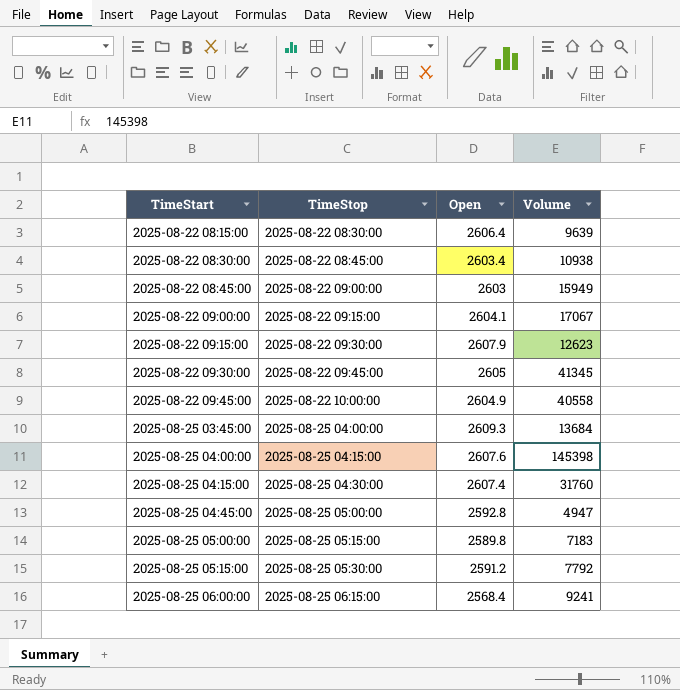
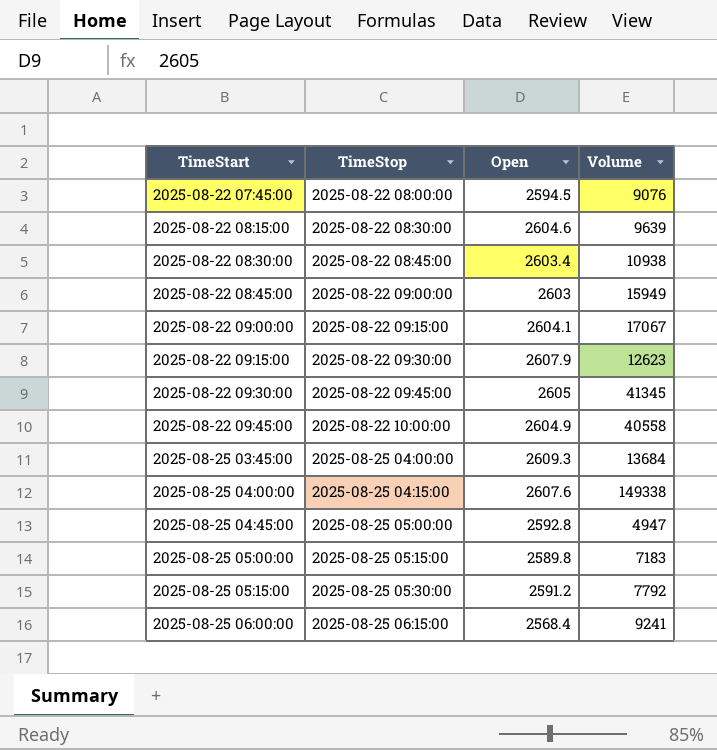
row 2025-08-25 04:15:00: 2025-08-25 04:30:00 | 2607.4 | 31760 -> none
row 2025-08-22 07:45:00: none -> 2025-08-22 08:00:00 | 2594.5 | 9076
2025-08-22 08:15:00 | Open: 2606.4 -> 2604.6
2025-08-25 04:00:00 | Volume: 145398 -> 149338

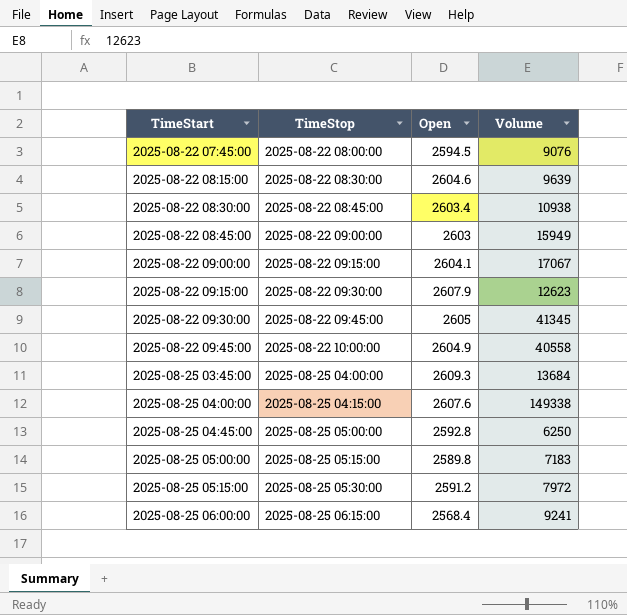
2025-08-25 04:45:00 | Volume: 4947 -> 6250
2025-08-25 05:15:00 | Volume: 7792 -> 7972

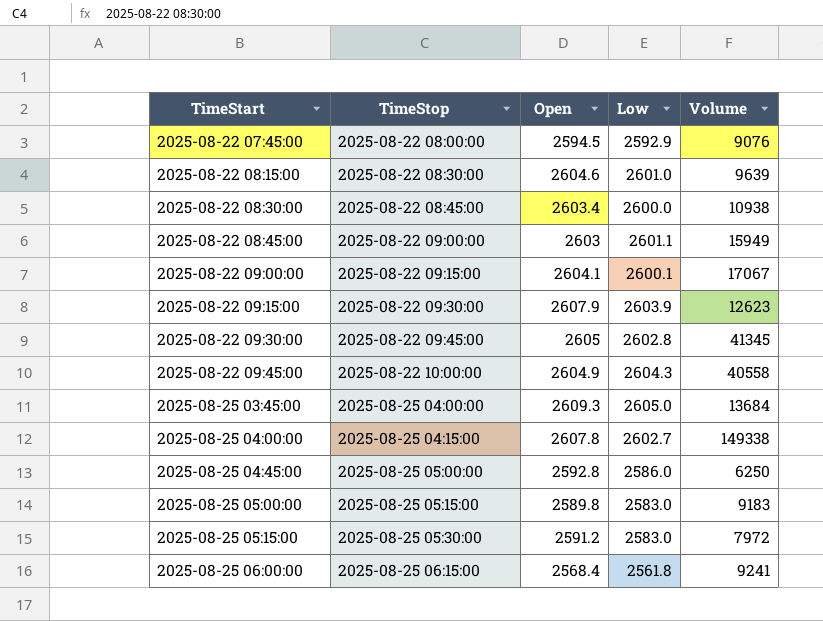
column Low | position: none -> 4
2025-08-25 04:00:00 | Open: 2607.6 -> 2607.8
2025-08-25 05:00:00 | Volume: 7183 -> 9183

